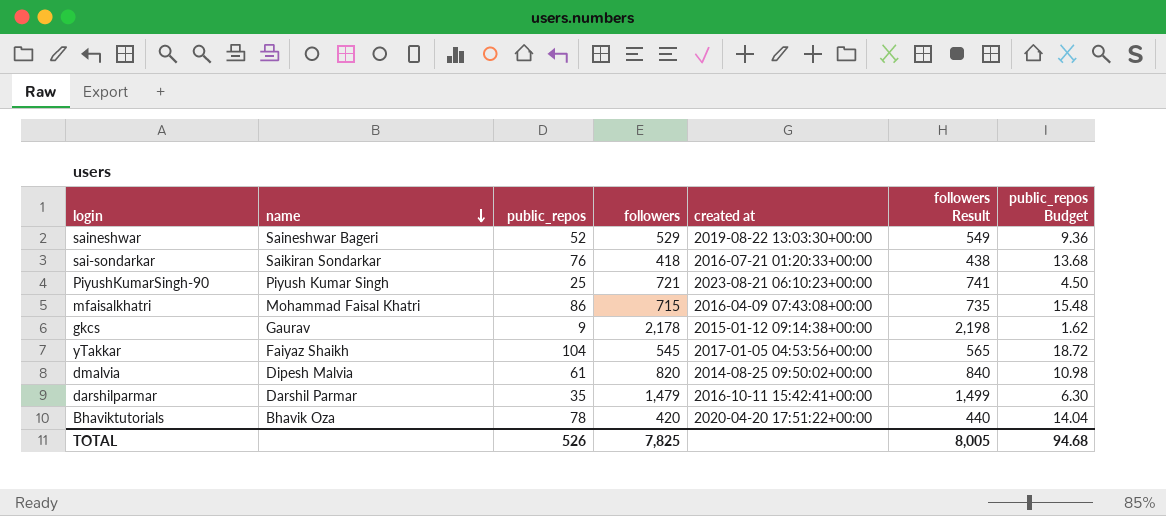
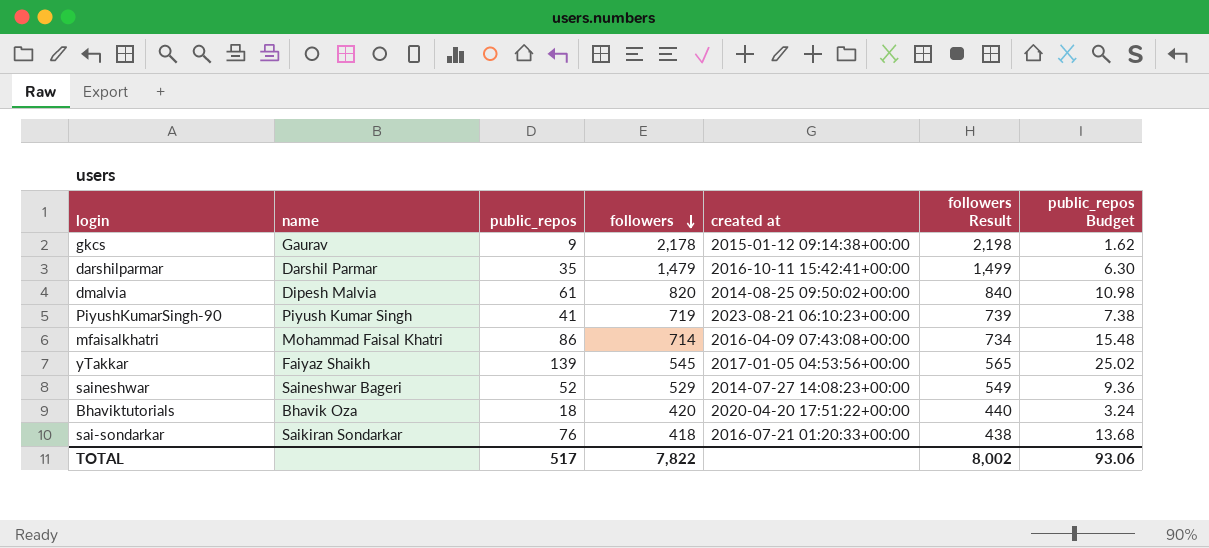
row order: name descending -> followers descending
PiyushKumarSingh-90 | public_repos: 25 -> 41
PiyushKumarSingh-90 | followers: 721 -> 719
PiyushKumarSingh-90 | followers Result: 741 -> 739
PiyushKumarSingh-90 | public_repos Budget: 4.50 -> 7.38
mfaisalkhatri | followers: 715 -> 714
mfaisalkhatri | followers Result: 735 -> 734
yTakkar | public_repos: 104 -> 139
yTakkar | public_repos Budget: 18.72 -> 25.02
saineshwar | created at: 2019-08-22 13:03:30+00:00 -> 2014-07-27 14:08:23+00:00
Bhaviktutorials | public_repos: 78 -> 18
Bhaviktutorials | public_repos Budget: 14.04 -> 3.24
TOTAL | public_repos: 526 -> 517
TOTAL | followers: 7,825 -> 7,822
TOTAL | followers Result: 8,005 -> 8,002
TOTAL | public_repos Budget: 94.68 -> 93.06

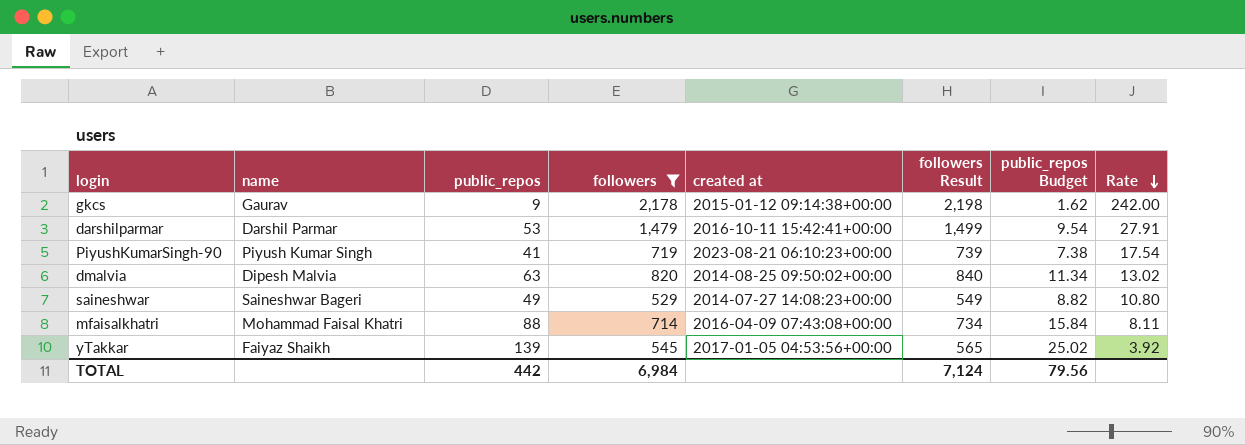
filter: none -> followers >= 529
row order: followers descending -> Rate descending
column Rate | formula: none -> [followers] / [public_repos]
darshilparmar | public_repos: 35 -> 53
darshilparmar | public_repos Budget: 6.30 -> 9.54
dmalvia | public_repos: 61 -> 63
dmalvia | public_repos Budget: 10.98 -> 11.34
saineshwar | public_repos: 52 -> 49
saineshwar | public_repos Budget: 9.36 -> 8.82
mfaisalkhatri | public_repos: 86 -> 88
mfaisalkhatri | public_repos Budget: 15.48 -> 15.84
TOTAL | public_repos: 517 -> 442
TOTAL | followers: 7,822 -> 6,984
TOTAL | followers Result: 8,002 -> 7,124
TOTAL | public_repos Budget: 93.06 -> 79.56

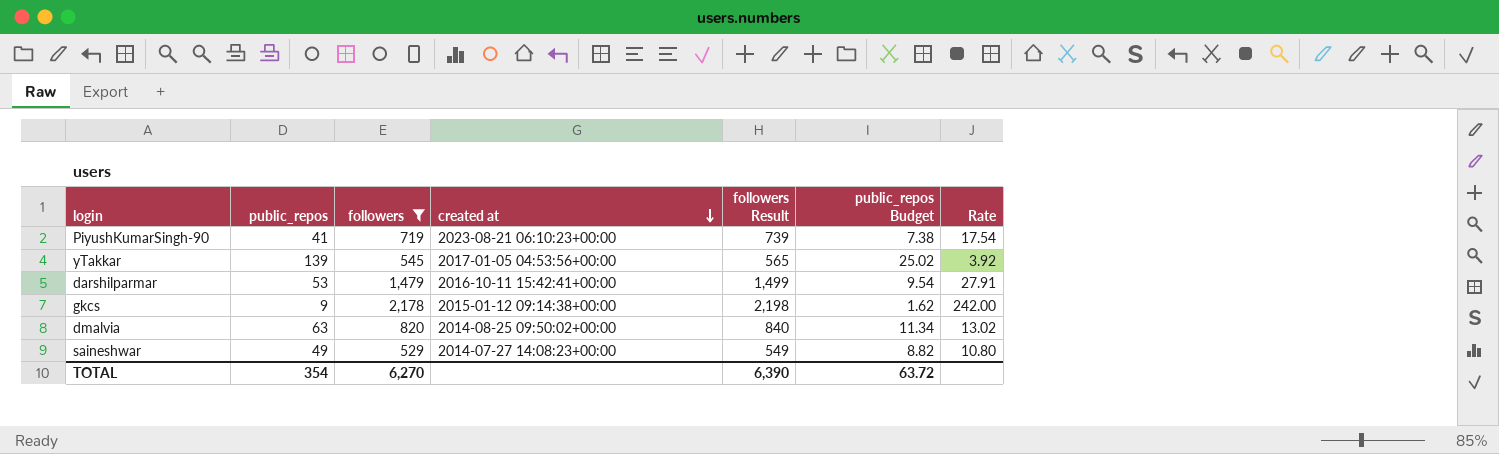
row order: Rate descending -> created at descending
column name | position: 2 -> none
row mfaisalkhatri: Mohammad Faisal Khatri | 88 | 714 | 2016-04-09 07:43:08+00:00 | 734 | 15.84 | 8.11 -> none
TOTAL | public_repos: 442 -> 354
TOTAL | followers: 6,984 -> 6,270
TOTAL | followers Result: 7,124 -> 6,390
TOTAL | public_repos Budget: 79.56 -> 63.72

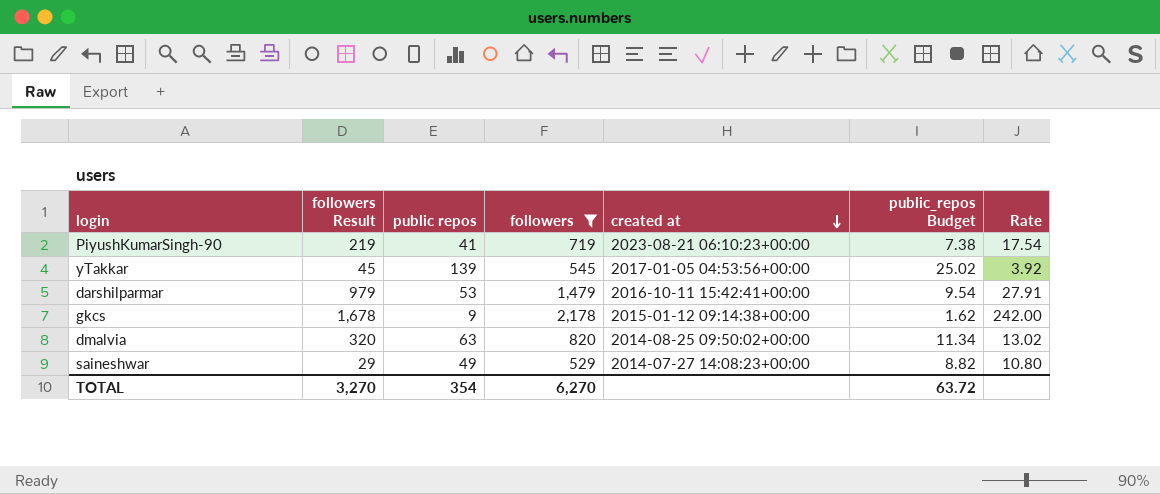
column followers Result | formula: [followers] + 20 -> [followers] - 500
column followers Result | position: 5 -> 2
column name: public_repos -> public repos
TOTAL | followers Result: 6,390 -> 3,270

